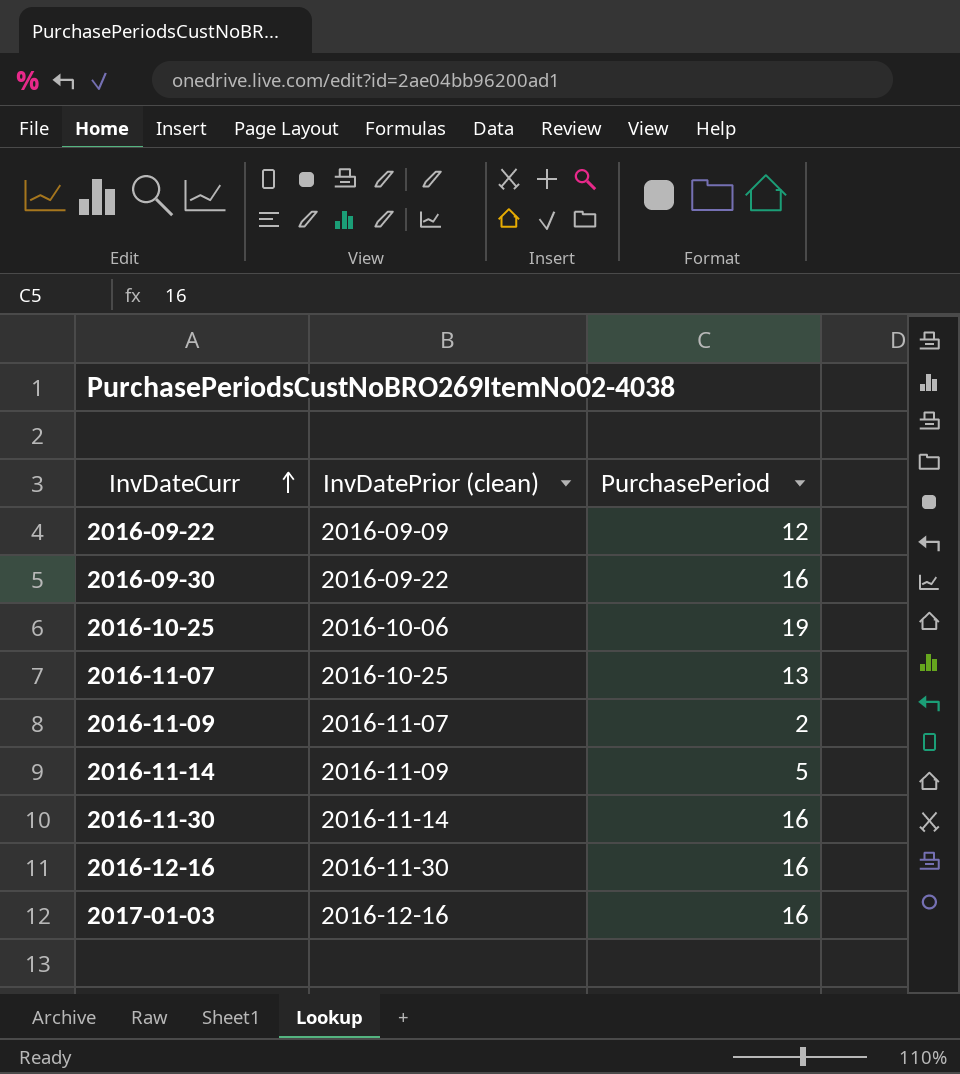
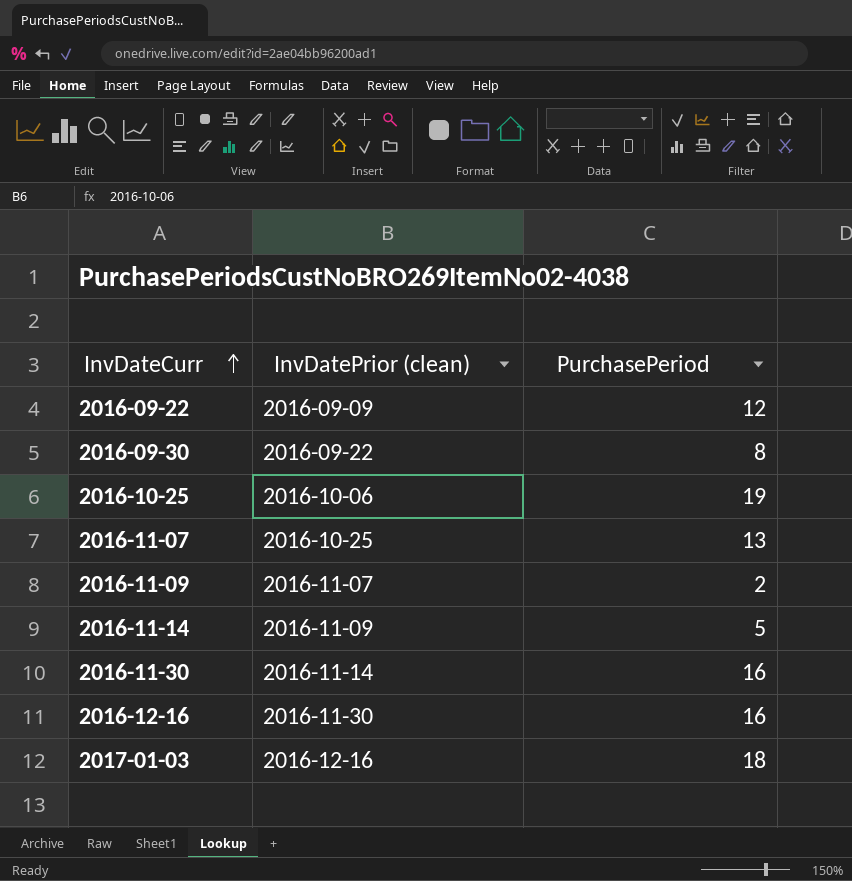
2016-09-30 | PurchasePeriod: 16 -> 8
2017-01-03 | PurchasePeriod: 16 -> 18

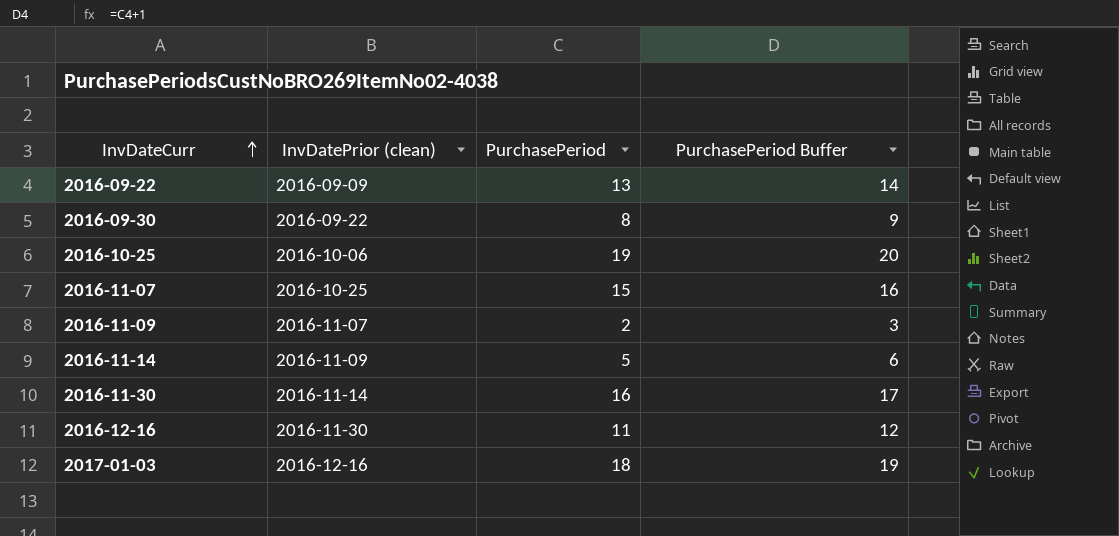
column PurchasePeriod Buffer | formula: none -> [PurchasePeriod] + 1
2016-09-22 | PurchasePeriod: 12 -> 13
2016-11-07 | PurchasePeriod: 13 -> 15
2016-12-16 | PurchasePeriod: 16 -> 11

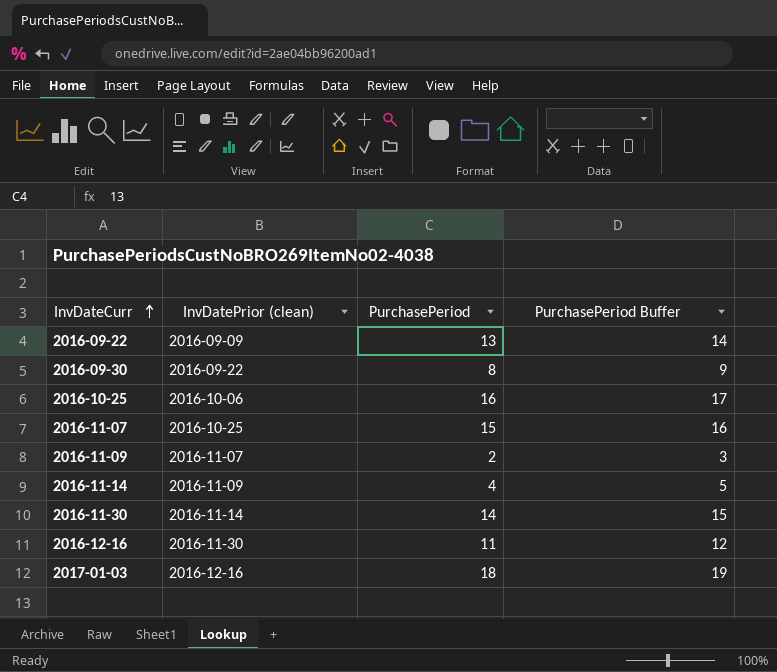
2016-10-25 | PurchasePeriod: 19 -> 16
2016-10-25 | PurchasePeriod Buffer: 20 -> 17
2016-11-14 | PurchasePeriod: 5 -> 4
2016-11-14 | PurchasePeriod Buffer: 6 -> 5
2016-11-30 | PurchasePeriod: 16 -> 14
2016-11-30 | PurchasePeriod Buffer: 17 -> 15

